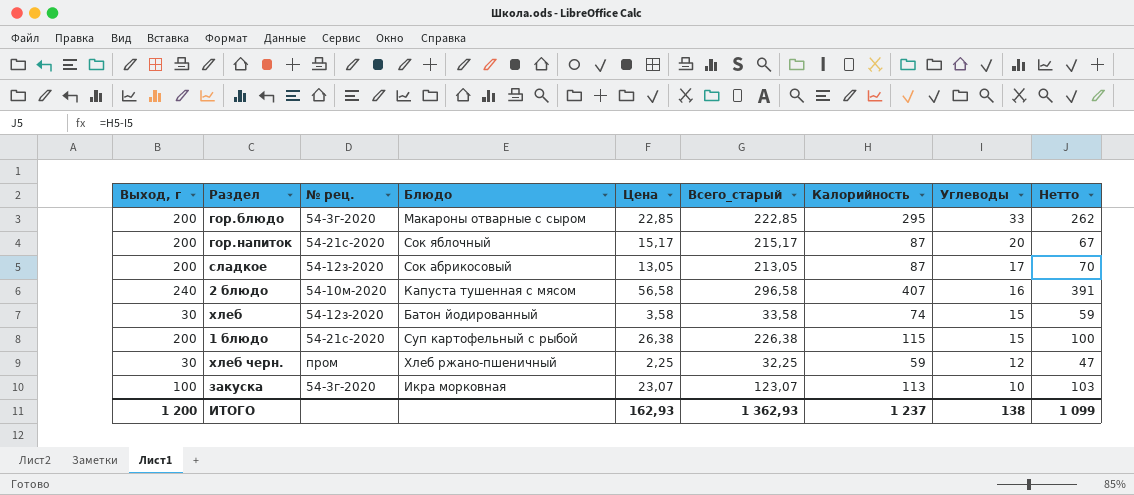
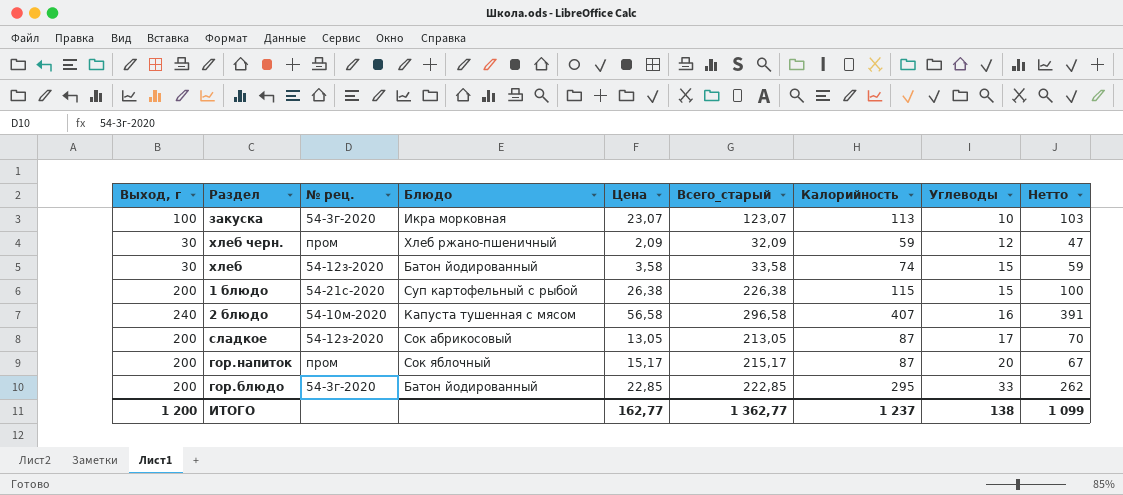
row order: Углеводы descending -> Углеводы ascending
хлеб черн. | Цена: 2,25 -> 2,09
хлеб черн. | Всего_старый: 32,25 -> 32,09
гор.напиток | № рец.: 54-21с-2020 -> пром
гор.блюдо | Блюдо: Макароны отварные с сыром -> Батон йодированный
ИТОГО | Цена: 162,93 -> 162,77
ИТОГО | Всего_старый: 1 362,93 -> 1 362,77

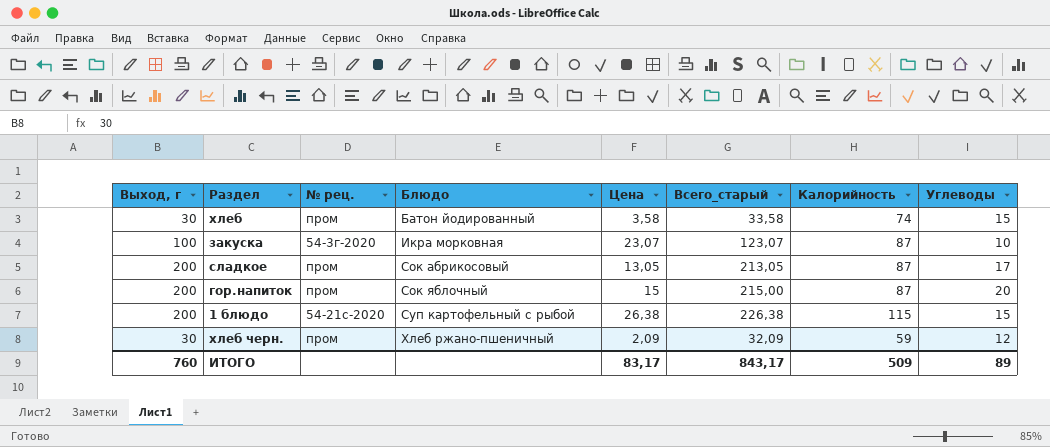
row order: Углеводы ascending -> Блюдо ascending
column Нетто | formula: [Калорийность] - [Углеводы] -> none
row 2 блюдо: 240 | 54-10м-2020 | Капуста тушенная с мясом | 56,58 | 296,58 | 407 | 16 | 391 -> none
row гор.блюдо: 200 | 54-3г-2020 | Батон йодированный | 22,85 | 222,85 | 295 | 33 | 262 -> none
хлеб | № рец.: 54-12з-2020 -> пром
закуска | Калорийность: 113 -> 87
сладкое | № рец.: 54-12з-2020 -> пром
гор.напиток | Цена: 15,17 -> 15
гор.напиток | Всего_старый: 215,17 -> 215,00
ИТОГО | Выход, г: 1 200 -> 760
ИТОГО | Цена: 162,77 -> 83,17
ИТОГО | Всего_старый: 1 362,77 -> 843,17
ИТОГО | Калорийность: 1 237 -> 509
ИТОГО | Углеводы: 138 -> 89

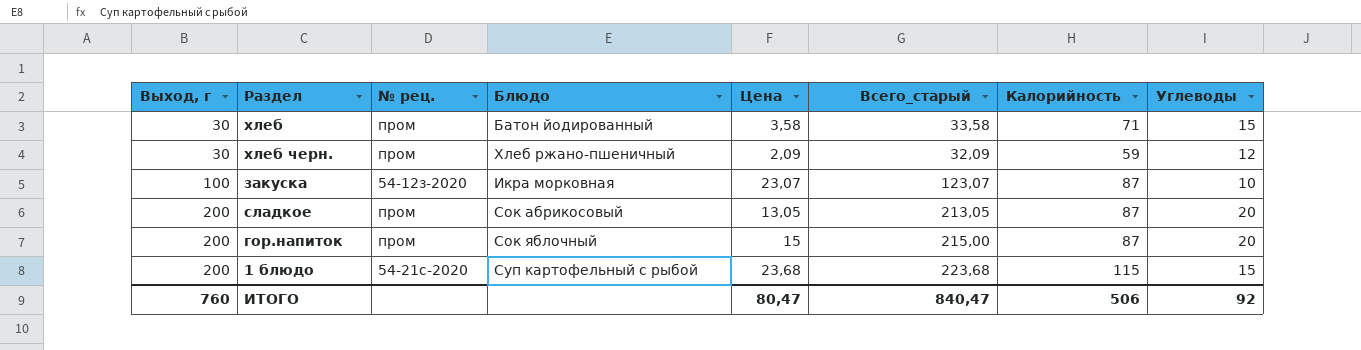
row order: Блюдо ascending -> Выход, г ascending
хлеб | Калорийность: 74 -> 71
закуска | № рец.: 54-3г-2020 -> 54-12з-2020
сладкое | Углеводы: 17 -> 20
1 блюдо | Цена: 26,38 -> 23,68
1 блюдо | Всего_старый: 226,38 -> 223,68
ИТОГО | Цена: 83,17 -> 80,47
ИТОГО | Всего_старый: 843,17 -> 840,47
ИТОГО | Калорийность: 509 -> 506
ИТОГО | Углеводы: 89 -> 92

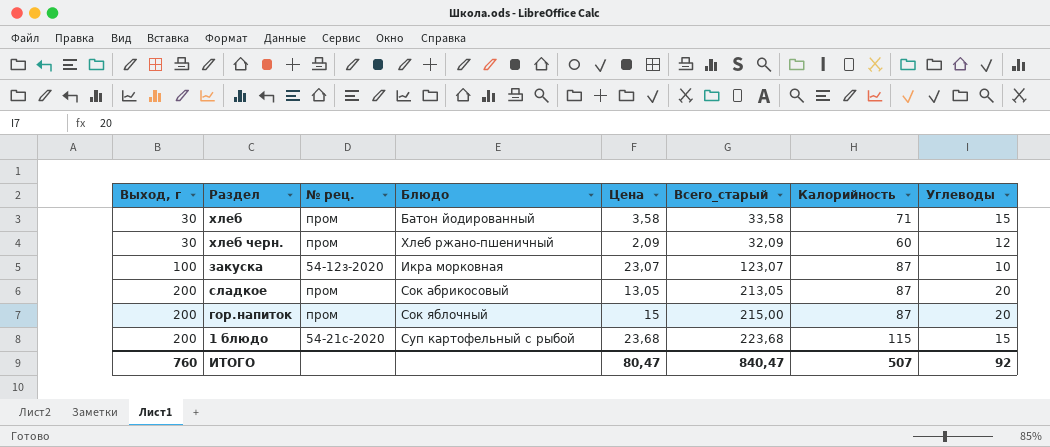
хлеб черн. | Калорийность: 59 -> 60
ИТОГО | Калорийность: 506 -> 507

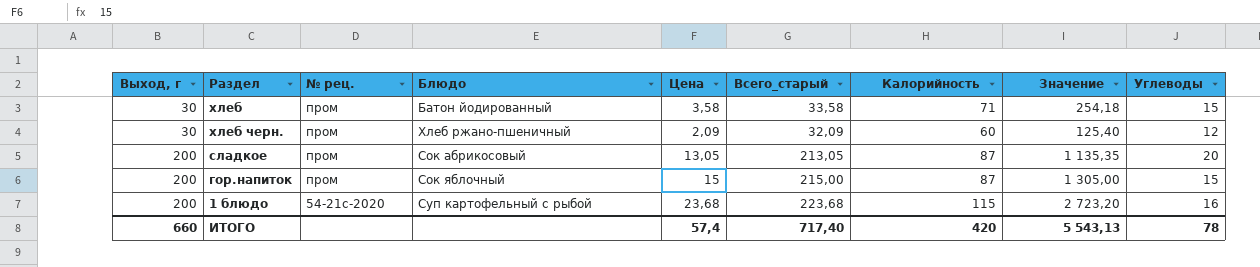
column Значение | formula: none -> [Цена] * [Калорийность]
row закуска: 100 | 54-12з-2020 | Икра морковная | 23,07 | 123,07 | 87 | 10 -> none
гор.напиток | Углеводы: 20 -> 15
1 блюдо | Углеводы: 15 -> 16
ИТОГО | Выход, г: 760 -> 660
ИТОГО | Цена: 80,47 -> 57,4
ИТОГО | Всего_старый: 840,47 -> 717,40
ИТОГО | Калорийность: 507 -> 420
ИТОГО | Углеводы: 92 -> 78

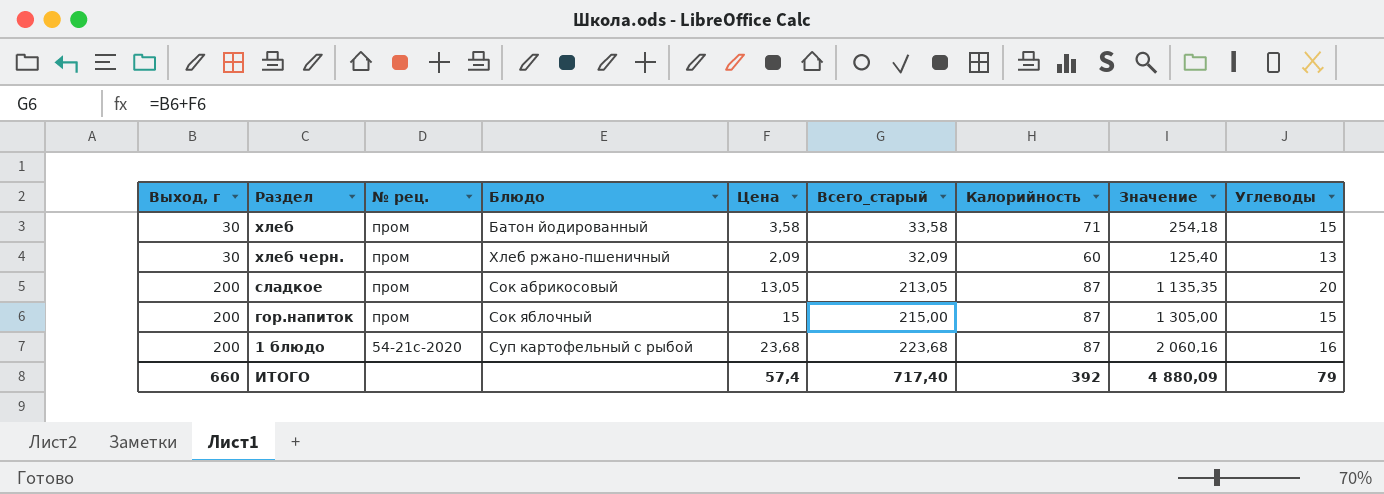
хлеб черн. | Углеводы: 12 -> 13
1 блюдо | Калорийность: 115 -> 87
1 блюдо | Значение: 2 723,20 -> 2 060,16
ИТОГО | Калорийность: 420 -> 392
ИТОГО | Значение: 5 543,13 -> 4 880,09
ИТОГО | Углеводы: 78 -> 79

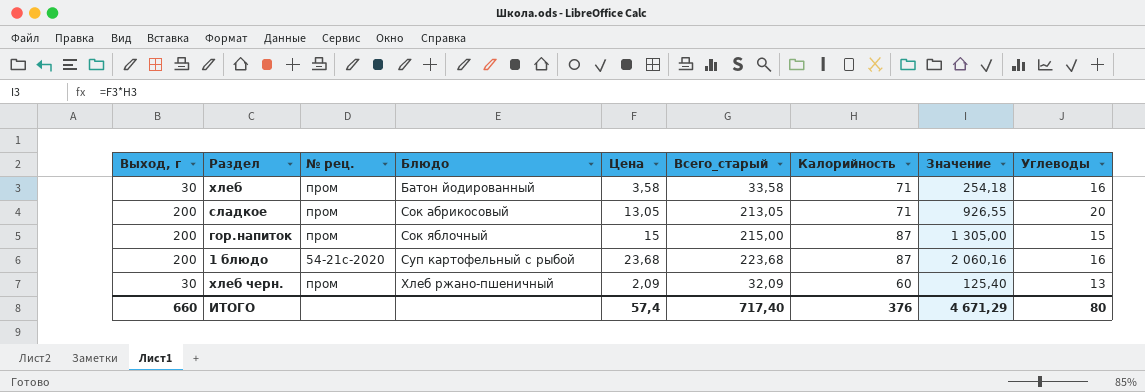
row order: Выход, г ascending -> Блюдо ascending
хлеб | Углеводы: 15 -> 16
сладкое | Калорийность: 87 -> 71
сладкое | Значение: 1 135,35 -> 926,55
ИТОГО | Калорийность: 392 -> 376
ИТОГО | Значение: 4 880,09 -> 4 671,29
ИТОГО | Углеводы: 79 -> 80

